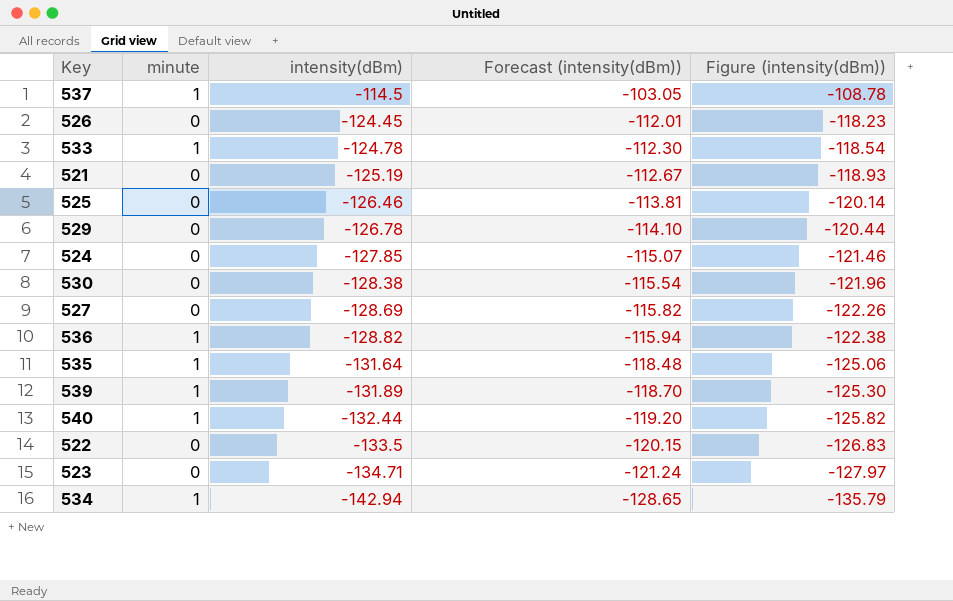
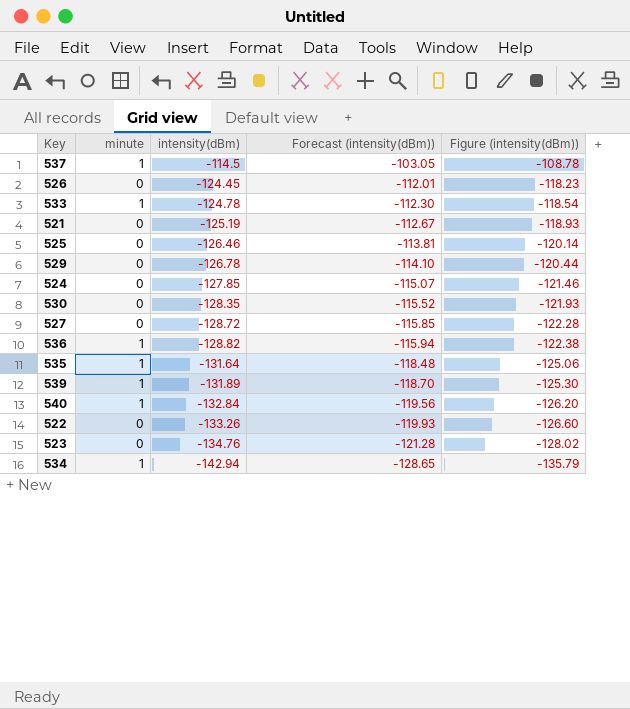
530 | intensity(dBm): -128.38 -> -128.35
530 | Forecast (intensity(dBm)): -115.54 -> -115.52
530 | Figure (intensity(dBm)): -121.96 -> -121.93
527 | intensity(dBm): -128.69 -> -128.72
527 | Forecast (intensity(dBm)): -115.82 -> -115.85
527 | Figure (intensity(dBm)): -122.26 -> -122.28
540 | intensity(dBm): -132.44 -> -132.84
540 | Forecast (intensity(dBm)): -119.20 -> -119.56
540 | Figure (intensity(dBm)): -125.82 -> -126.20
522 | intensity(dBm): -133.5 -> -133.26
522 | Forecast (intensity(dBm)): -120.15 -> -119.93
522 | Figure (intensity(dBm)): -126.83 -> -126.60
523 | intensity(dBm): -134.71 -> -134.76
523 | Forecast (intensity(dBm)): -121.24 -> -121.28
523 | Figure (intensity(dBm)): -127.97 -> -128.02

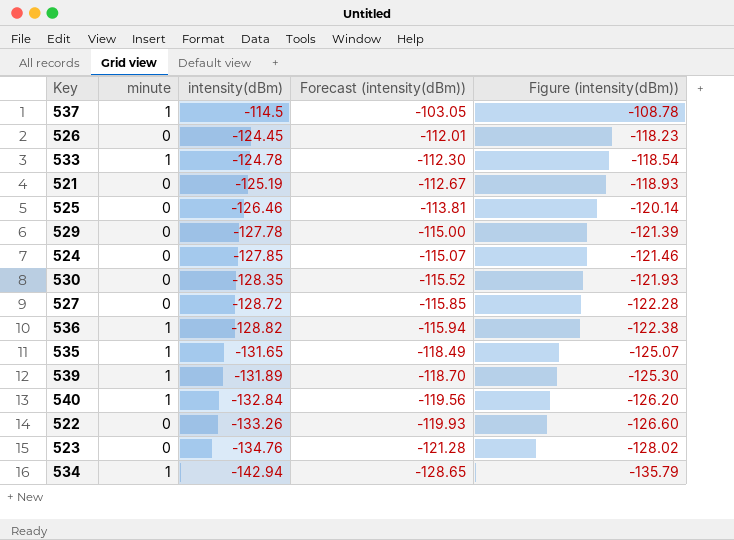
529 | intensity(dBm): -126.78 -> -127.78
529 | Forecast (intensity(dBm)): -114.10 -> -115.00
529 | Figure (intensity(dBm)): -120.44 -> -121.39
535 | intensity(dBm): -131.64 -> -131.65
535 | Forecast (intensity(dBm)): -118.48 -> -118.49
535 | Figure (intensity(dBm)): -125.06 -> -125.07

